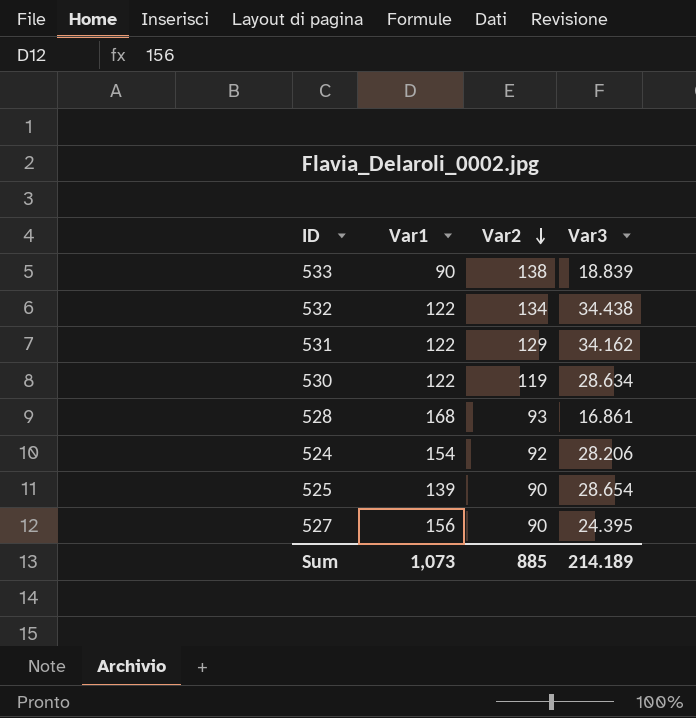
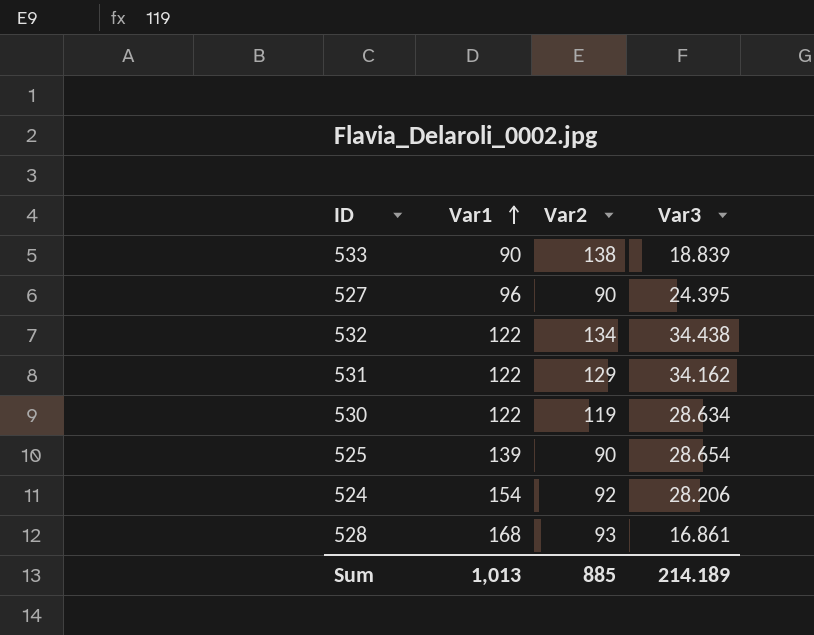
row order: Var2 descending -> Var1 ascending
527 | Var1: 156 -> 96
Sum | Var1: 1,073 -> 1,013

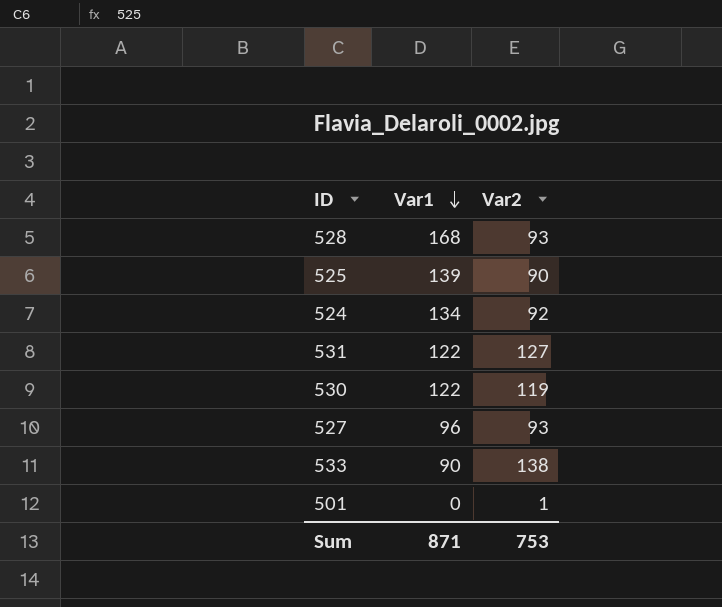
row order: Var1 ascending -> Var1 descending
column Var3 | position: 4 -> none
row 532: 122 | 134 | 34.438 -> none
524 | Var1: 154 -> 134
531 | Var2: 129 -> 127
527 | Var2: 90 -> 93
row 501: none -> 0 | 1
Sum | Var1: 1,013 -> 871
Sum | Var2: 885 -> 753

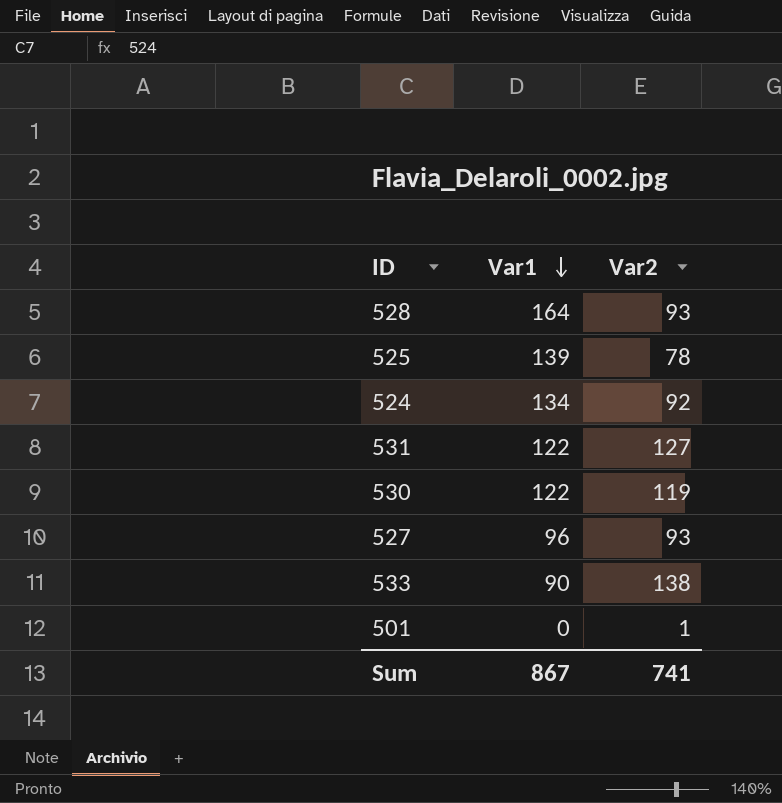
528 | Var1: 168 -> 164
525 | Var2: 90 -> 78
Sum | Var1: 871 -> 867
Sum | Var2: 753 -> 741

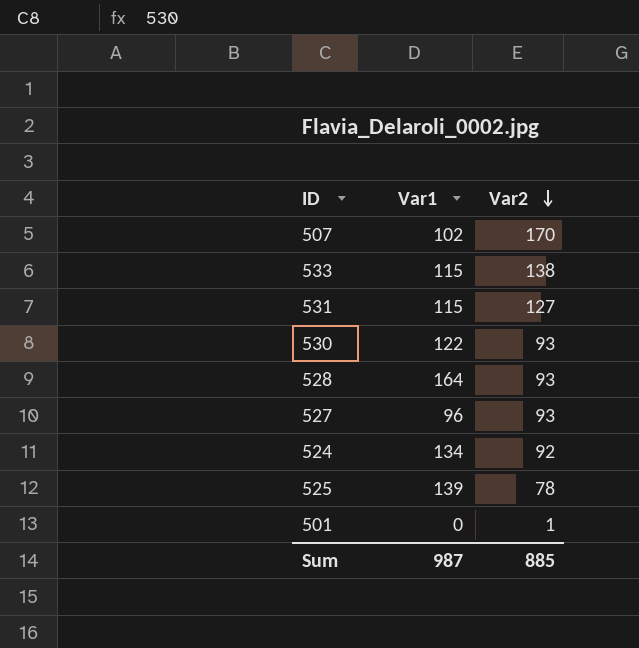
row order: Var1 descending -> Var2 descending
row 507: none -> 102 | 170
533 | Var1: 90 -> 115
531 | Var1: 122 -> 115
530 | Var2: 119 -> 93
Sum | Var1: 867 -> 987
Sum | Var2: 741 -> 885

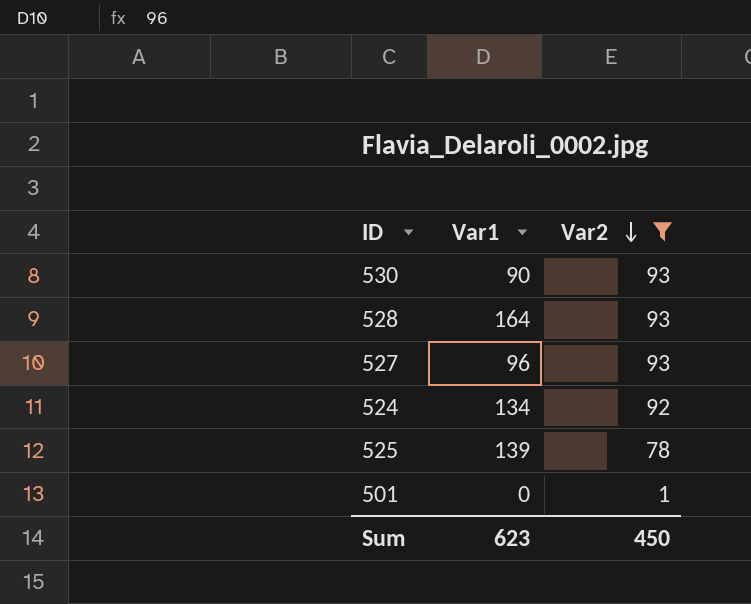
filter: none -> Var2 <= 93
530 | Var1: 122 -> 90
Sum | Var1: 987 -> 623
Sum | Var2: 885 -> 450

